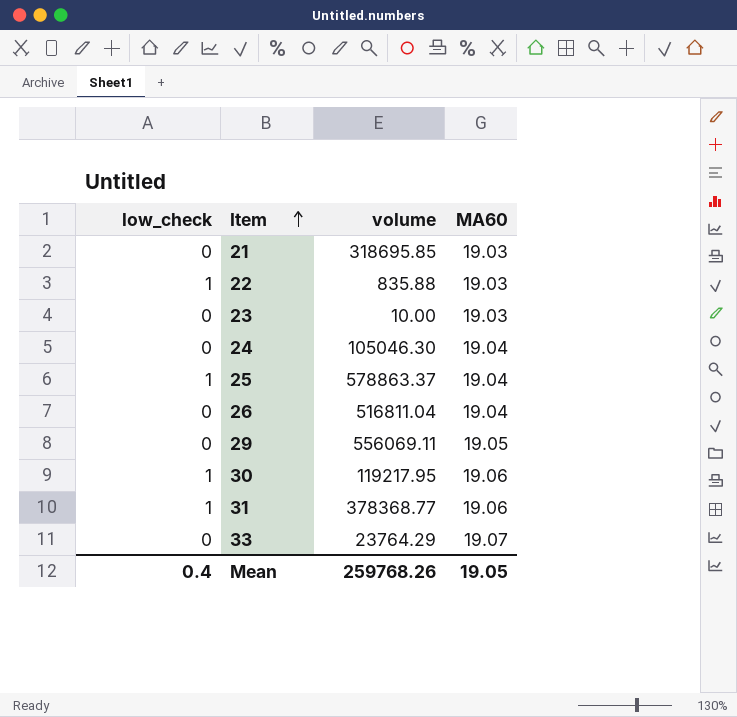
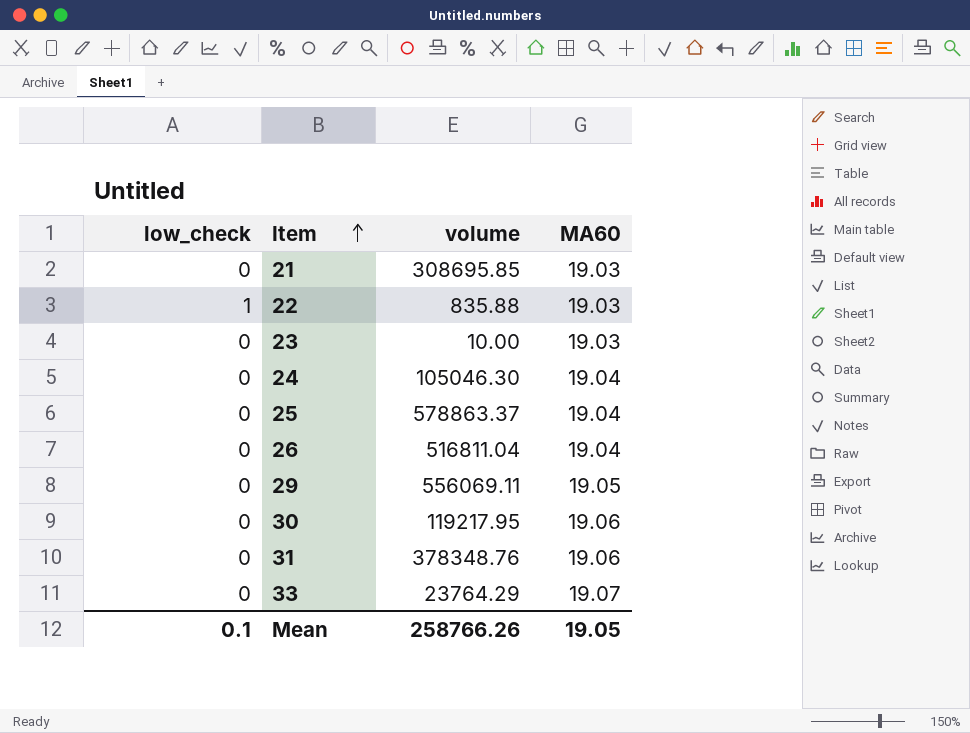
21 | volume: 318695.85 -> 308695.85
25 | low_check: 1 -> 0
30 | low_check: 1 -> 0
31 | low_check: 1 -> 0
31 | volume: 378368.77 -> 378348.76
Mean | low_check: 0.4 -> 0.1
Mean | volume: 259768.26 -> 258766.26

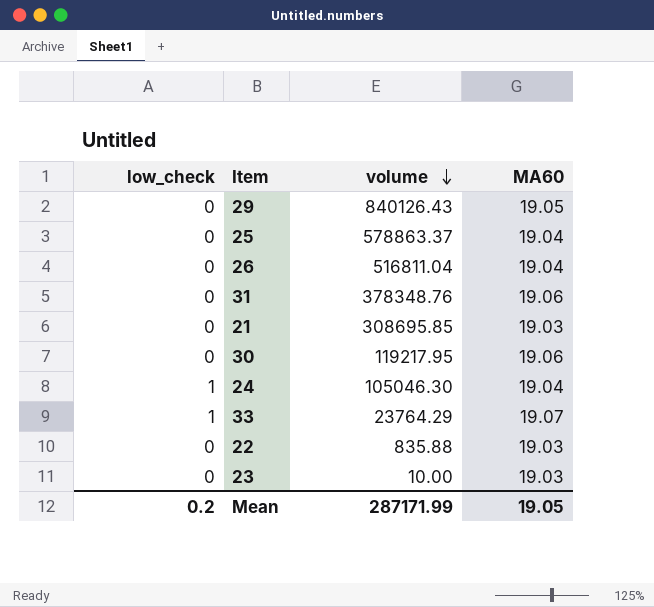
row order: Item ascending -> volume descending
29 | volume: 556069.11 -> 840126.43
24 | low_check: 0 -> 1
33 | low_check: 0 -> 1
22 | low_check: 1 -> 0
Mean | low_check: 0.1 -> 0.2
Mean | volume: 258766.26 -> 287171.99

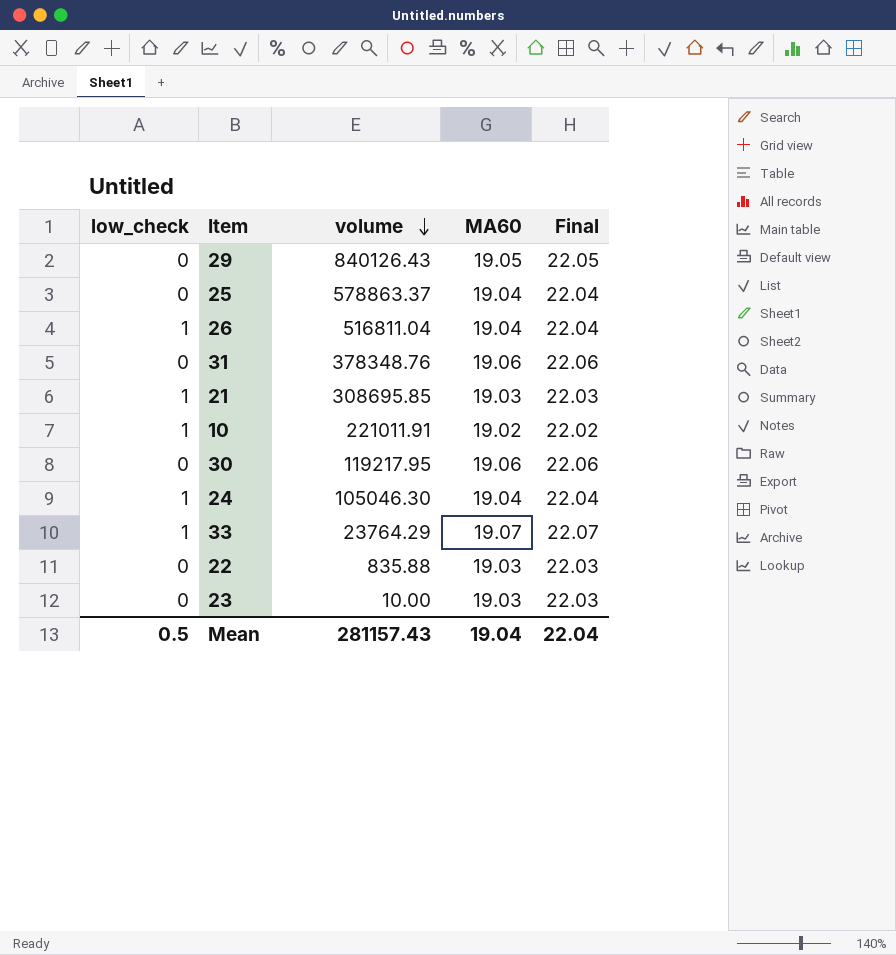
column Final | formula: none -> [MA60] + 3
26 | low_check: 0 -> 1
21 | low_check: 0 -> 1
row 10: none -> 1 | 221011.91 | 19.02 | 22.02
Mean | low_check: 0.2 -> 0.5
Mean | volume: 287171.99 -> 281157.43
Mean | MA60: 19.05 -> 19.04

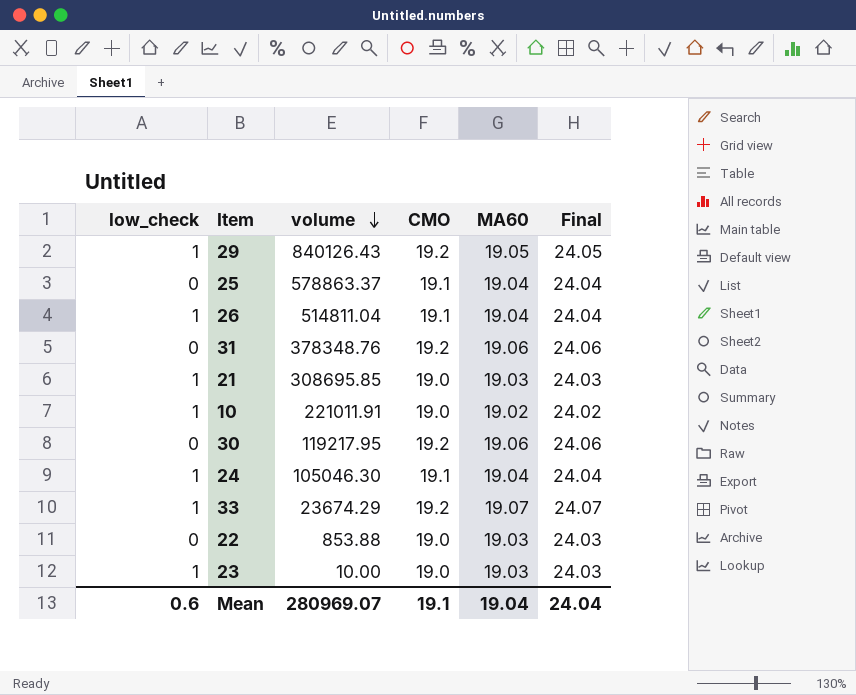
column CMO | position: none -> 4
column Final | formula: [MA60] + 3 -> [MA60] + 5
29 | low_check: 0 -> 1
26 | volume: 516811.04 -> 514811.04
33 | volume: 23764.29 -> 23674.29
22 | volume: 835.88 -> 853.88
23 | low_check: 0 -> 1
Mean | low_check: 0.5 -> 0.6
Mean | volume: 281157.43 -> 280969.07
Mean | Final: 22.04 -> 24.04

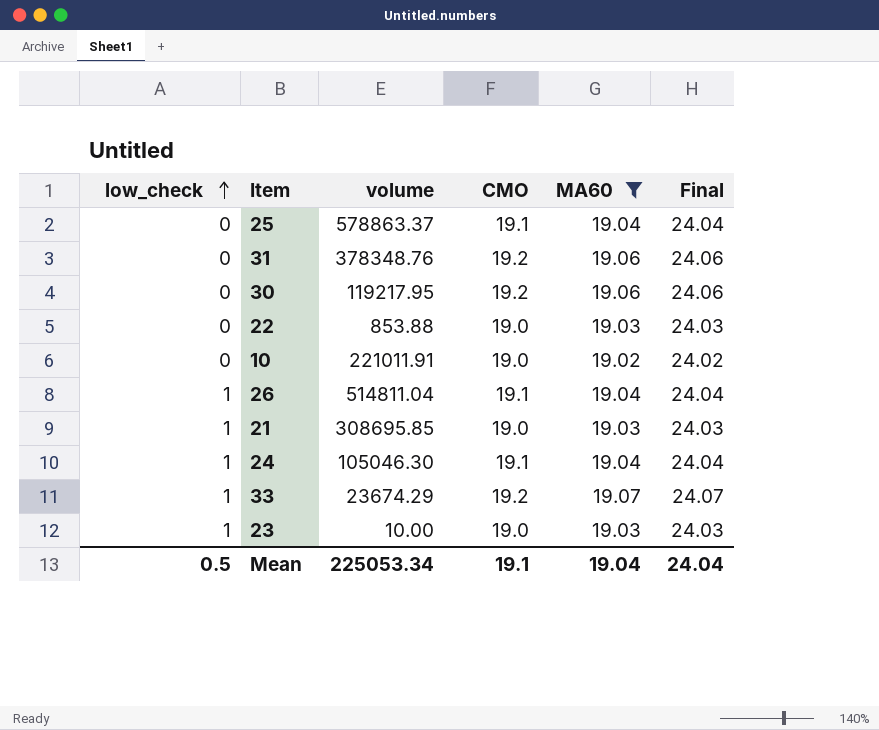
filter: none -> MA60 != 19.05
row order: volume descending -> low_check ascending
10 | low_check: 1 -> 0
Mean | low_check: 0.6 -> 0.5
Mean | volume: 280969.07 -> 225053.34

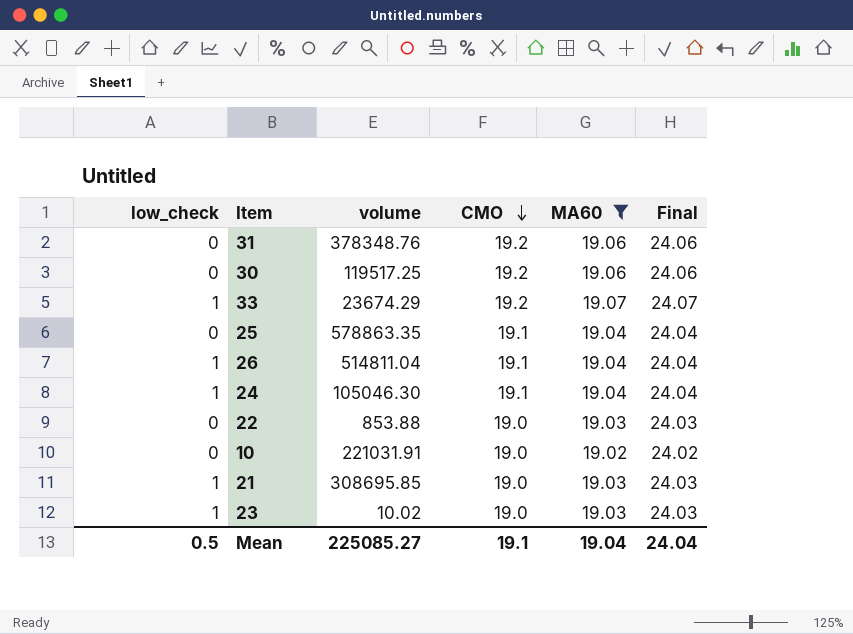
row order: low_check ascending -> CMO descending
30 | volume: 119217.95 -> 119517.25
25 | volume: 578863.37 -> 578863.35
10 | volume: 221011.91 -> 221031.91
23 | volume: 10.00 -> 10.02
Mean | volume: 225053.34 -> 225085.27

